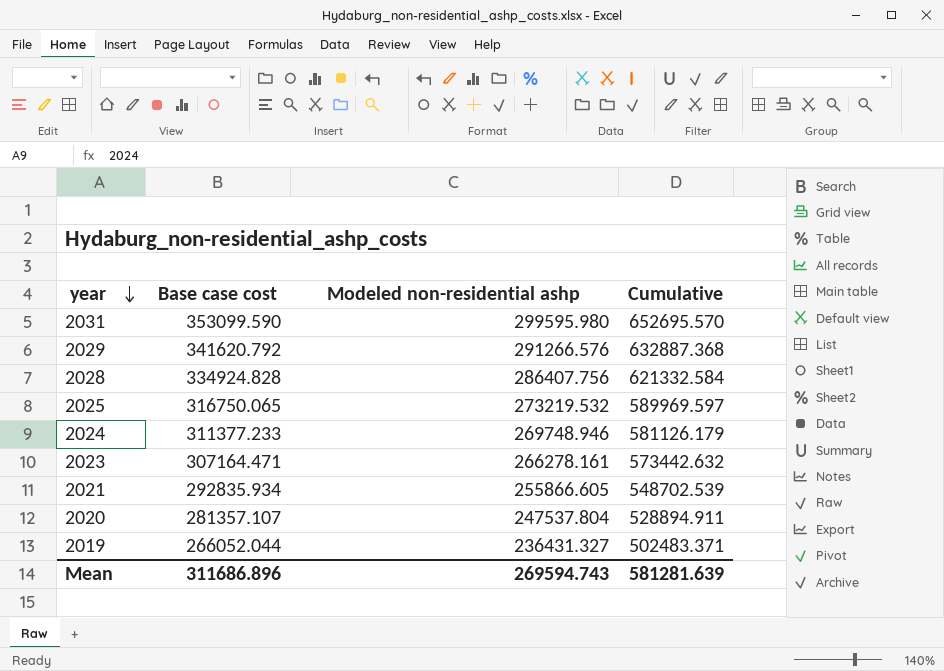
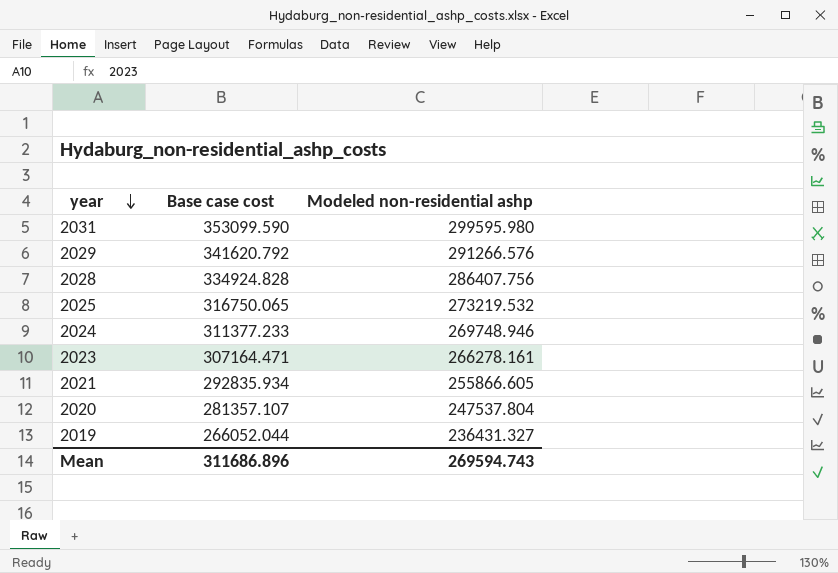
column Cumulative | formula: [Base case cost] + [Modeled non-residential ashp] -> none

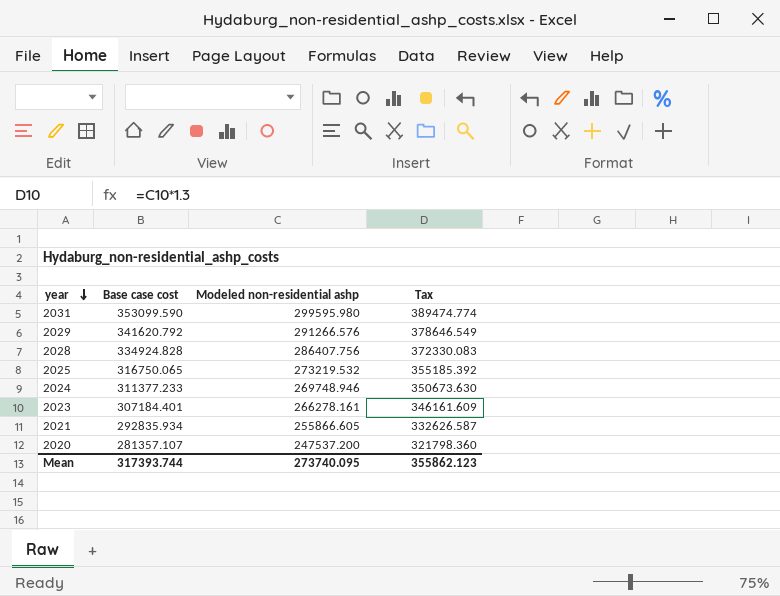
column Tax | formula: none -> [Modeled non-residential ashp] * 1.3
row 2019: 266052.044 | 236431.327 -> none
2023 | Base case cost: 307164.471 -> 307184.401
2020 | Modeled non-residential ashp: 247537.804 -> 247537.200
Mean | Base case cost: 311686.896 -> 317393.744
Mean | Modeled non-residential ashp: 269594.743 -> 273740.095

